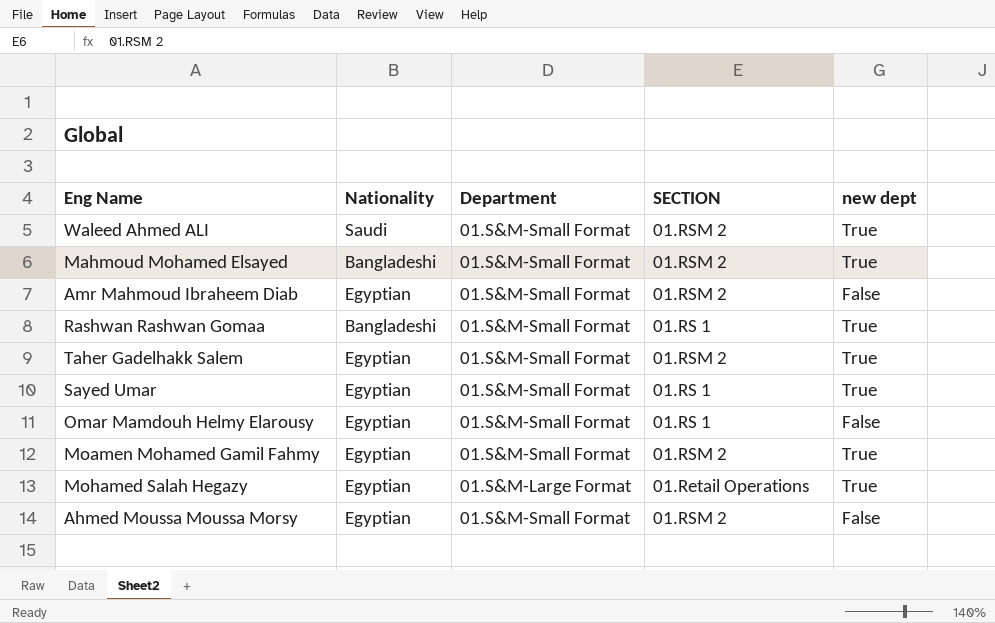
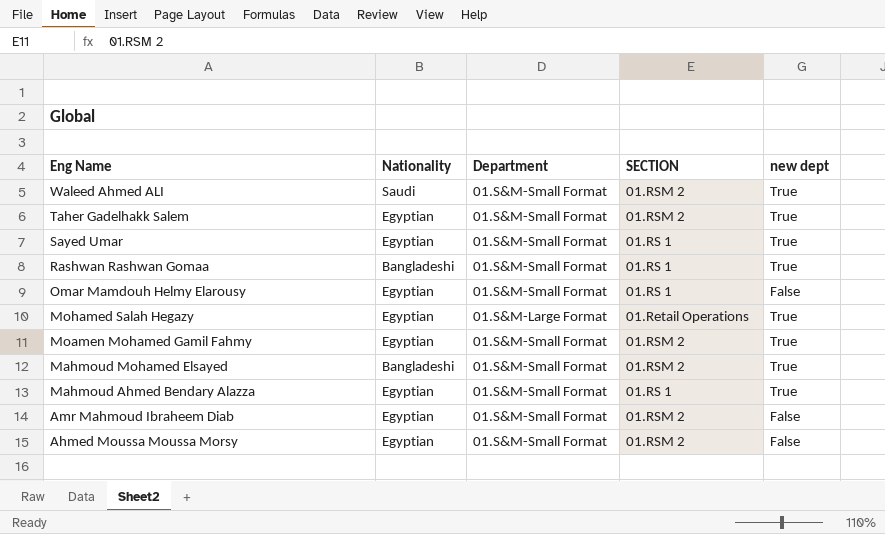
row order: none -> Eng Name descending
row Mahmoud Ahmed Bendary Alazza: none -> Egyptian | 01.S&M-Small Format | 01.RS 1 | True

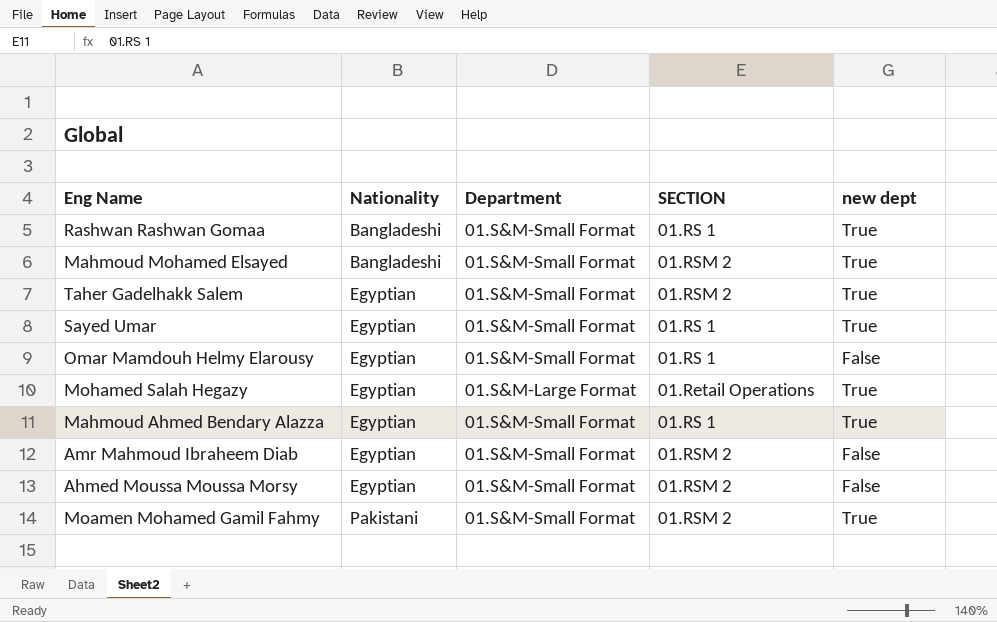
row order: Eng Name descending -> Nationality ascending
row Waleed Ahmed ALI: Saudi | 01.S&M-Small Format | 01.RSM 2 | True -> none
Moamen Mohamed Gamil Fahmy | Nationality: Egyptian -> Pakistani

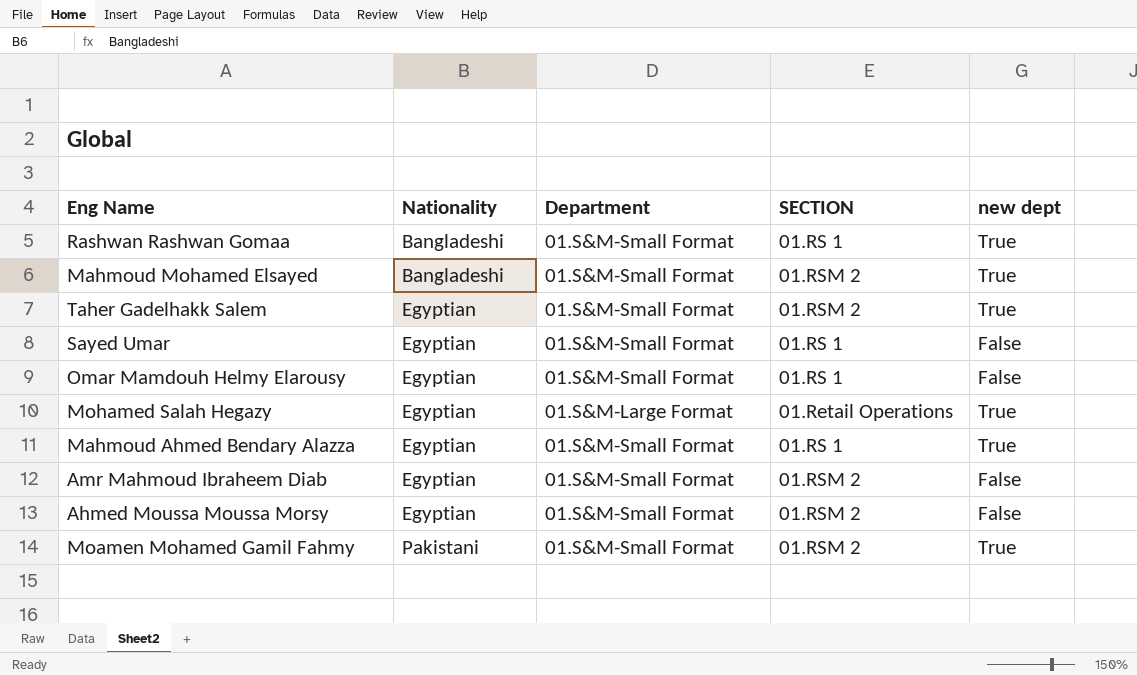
Sayed Umar | new dept: True -> False

